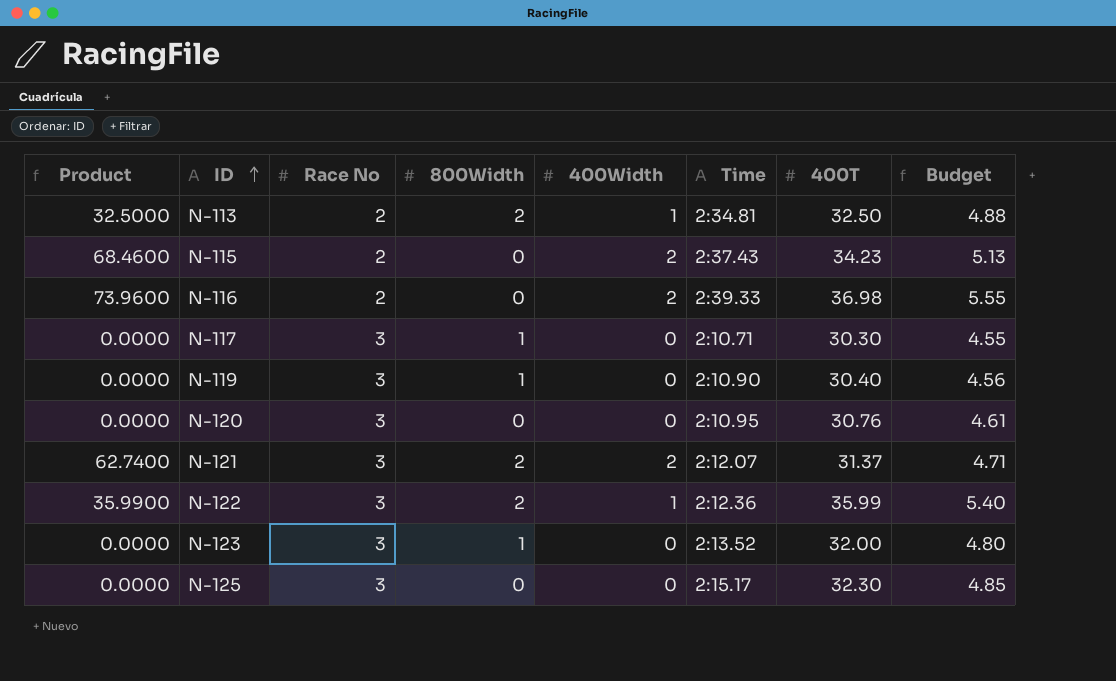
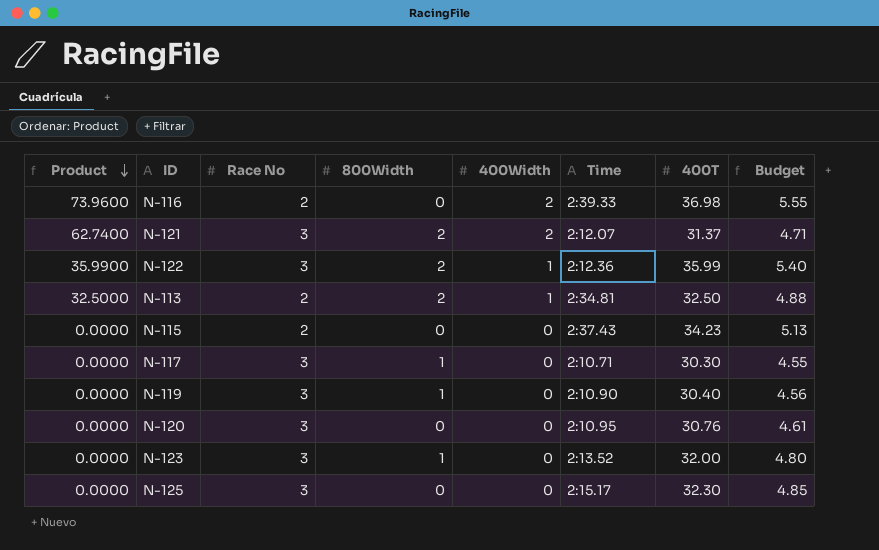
row order: ID ascending -> Product descending
N-115 | Product: 68.4600 -> 0.0000
N-115 | 400Width: 2 -> 0

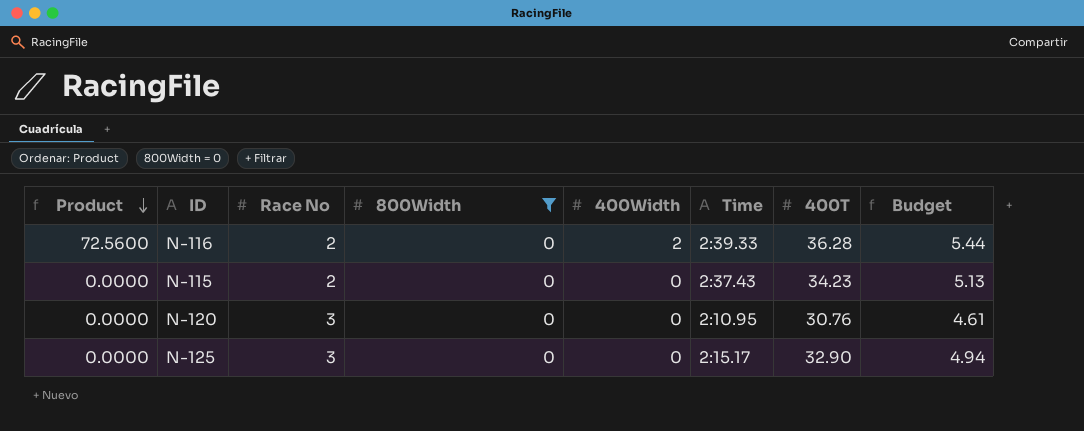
filter: none -> 800Width = 0
N-116 | Product: 73.9600 -> 72.5600
N-116 | 400T: 36.98 -> 36.28
N-116 | Budget: 5.55 -> 5.44
N-125 | 400T: 32.30 -> 32.90
N-125 | Budget: 4.85 -> 4.94

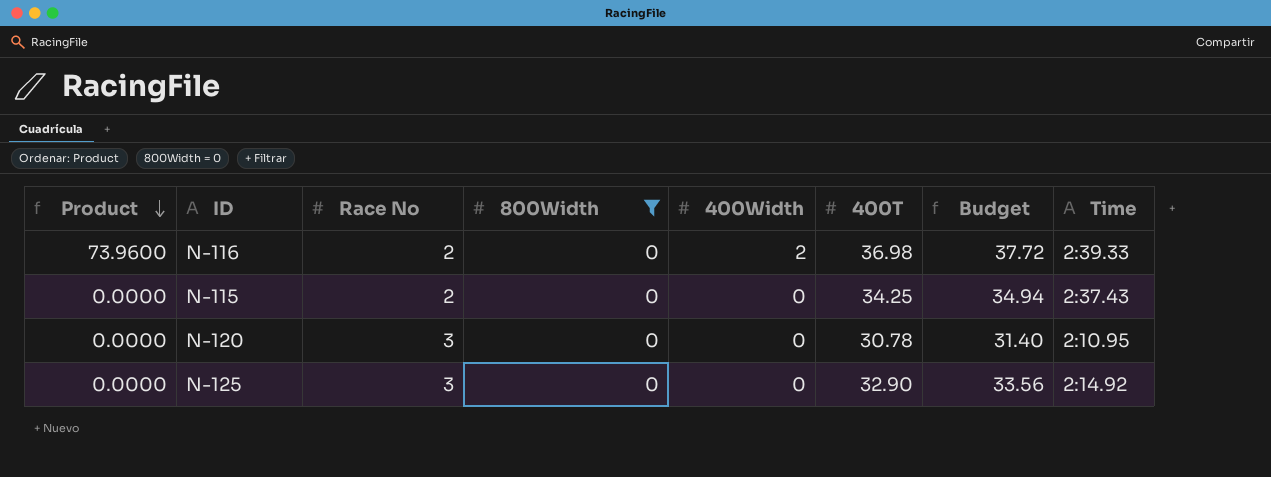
column Budget | formula: [400T] * 0.15 -> [400T] * 1.02
column Time | position: 6 -> 8
N-116 | Product: 72.5600 -> 73.9600
N-116 | 400T: 36.28 -> 36.98
N-115 | 400T: 34.23 -> 34.25
N-120 | 400T: 30.76 -> 30.78
N-125 | Time: 2:15.17 -> 2:14.92

